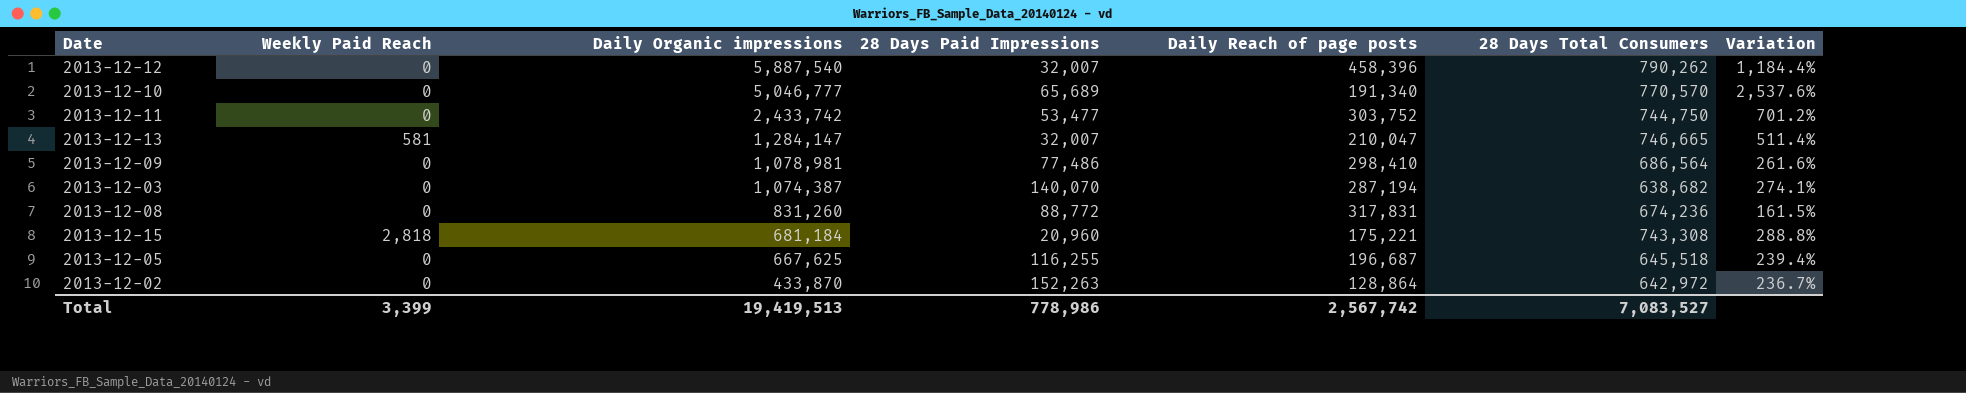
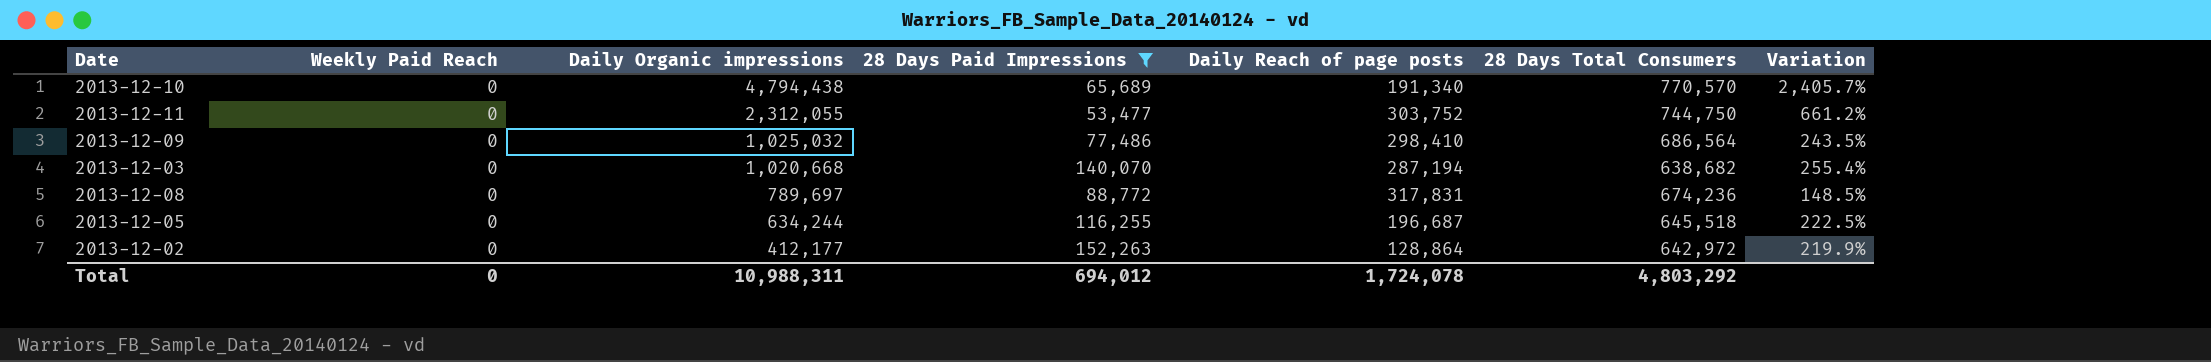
filter: none -> 28 Days Paid Impressions >= 53,477
2013-12-10 | Daily Organic impressions: 5,046,777 -> 4,794,438
2013-12-10 | Variation: 2,537.6% -> 2,405.7%
2013-12-11 | Daily Organic impressions: 2,433,742 -> 2,312,055
2013-12-11 | Variation: 701.2% -> 661.2%
2013-12-09 | Daily Organic impressions: 1,078,981 -> 1,025,032
2013-12-09 | Variation: 261.6% -> 243.5%
2013-12-03 | Daily Organic impressions: 1,074,387 -> 1,020,668
2013-12-03 | Variation: 274.1% -> 255.4%
2013-12-08 | Daily Organic impressions: 831,260 -> 789,697
2013-12-08 | Variation: 161.5% -> 148.5%
2013-12-05 | Daily Organic impressions: 667,625 -> 634,244
2013-12-05 | Variation: 239.4% -> 222.5%
2013-12-02 | Daily Organic impressions: 433,870 -> 412,177
2013-12-02 | Variation: 236.7% -> 219.9%
Total | Weekly Paid Reach: 3,399 -> 0
Total | Daily Organic impressions: 19,419,513 -> 10,988,311
Total | 28 Days Paid Impressions: 778,986 -> 694,012
Total | Daily Reach of page posts: 2,567,742 -> 1,724,078
Total | 28 Days Total Consumers: 7,083,527 -> 4,803,292

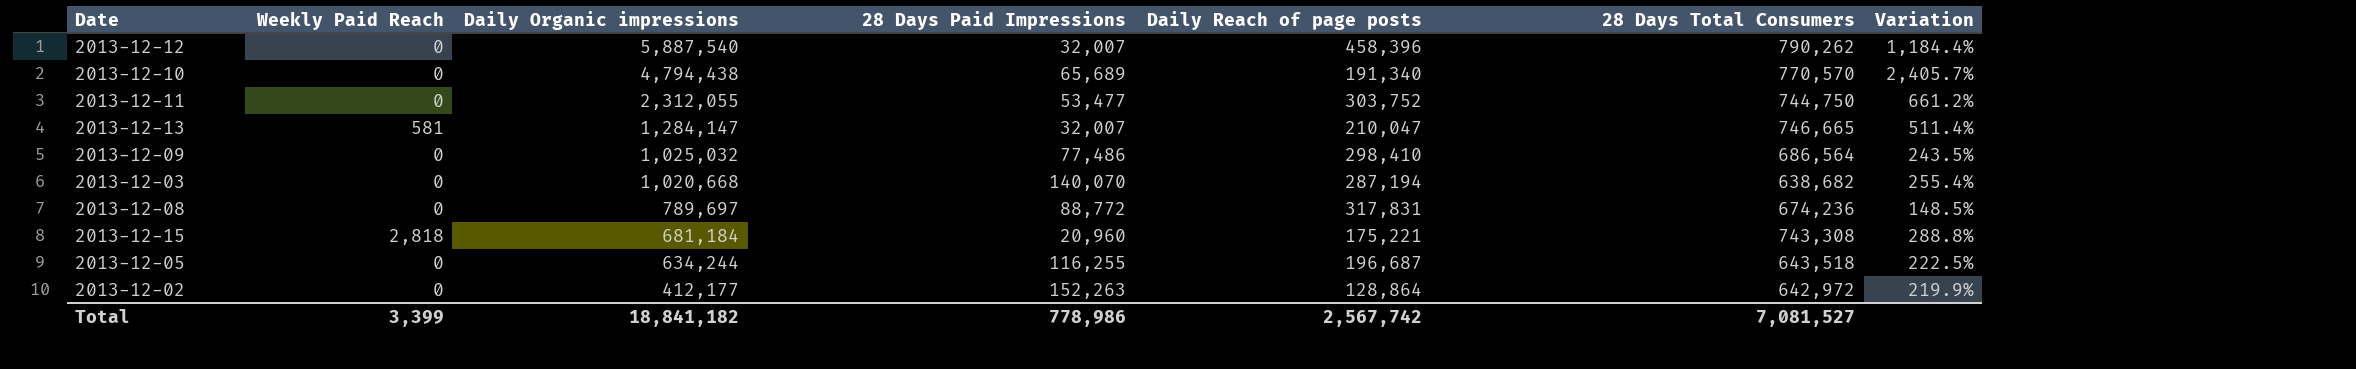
filter: 28 Days Paid Impressions >= 53,477 -> none
2013-12-05 | 28 Days Total Consumers: 645,518 -> 643,518
Total | Weekly Paid Reach: 0 -> 3,399
Total | Daily Organic impressions: 10,988,311 -> 18,841,182
Total | 28 Days Paid Impressions: 694,012 -> 778,986
Total | Daily Reach of page posts: 1,724,078 -> 2,567,742
Total | 28 Days Total Consumers: 4,803,292 -> 7,081,527

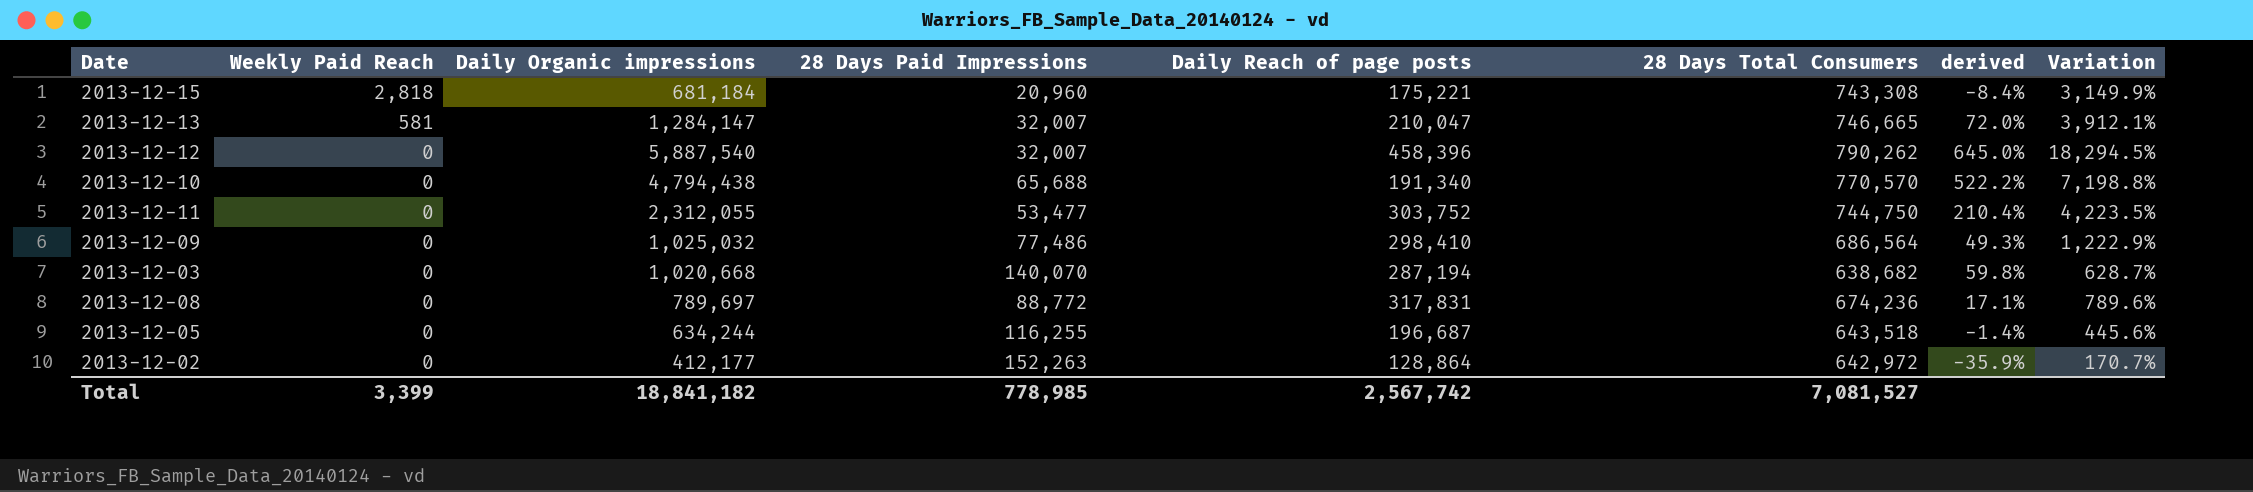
row order: Daily Organic impressions descending -> Weekly Paid Reach descending
column derived | formula: none -> ([Daily Organic impressions] - [28 Days Total Consumers]) / [28 Days Total Consumers]
column Variation | formula: ([Daily Organic impressions] - [Daily Reach of page posts]) / [Daily Reach of page posts] -> ([Daily Organic impressions] - [28 Days Paid Impressions]) / [28 Days Paid Impressions]
2013-12-10 | 28 Days Paid Impressions: 65,689 -> 65,688
Total | 28 Days Paid Impressions: 778,986 -> 778,985

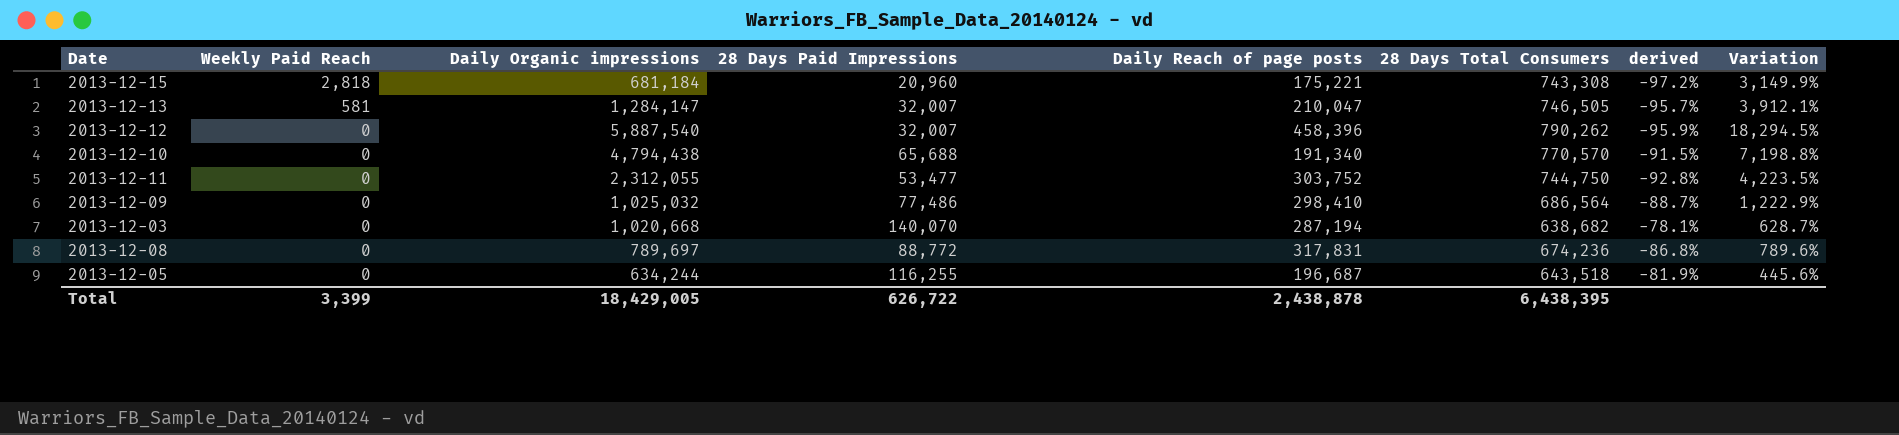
column derived | formula: ([Daily Organic impressions] - [28 Days Total Consumers]) / [28 Days Total Consumers] -> ([28 Days Paid Impressions] - [28 Days Total Consumers]) / [28 Days Total Consumers]
row 2013-12-02: 0 | 412,177 | 152,263 | 128,864 | 642,972 | -35.9% | 170.7% -> none
2013-12-13 | 28 Days Total Consumers: 746,665 -> 746,505
Total | Daily Organic impressions: 18,841,182 -> 18,429,005
Total | 28 Days Paid Impressions: 778,985 -> 626,722
Total | Daily Reach of page posts: 2,567,742 -> 2,438,878
Total | 28 Days Total Consumers: 7,081,527 -> 6,438,395

